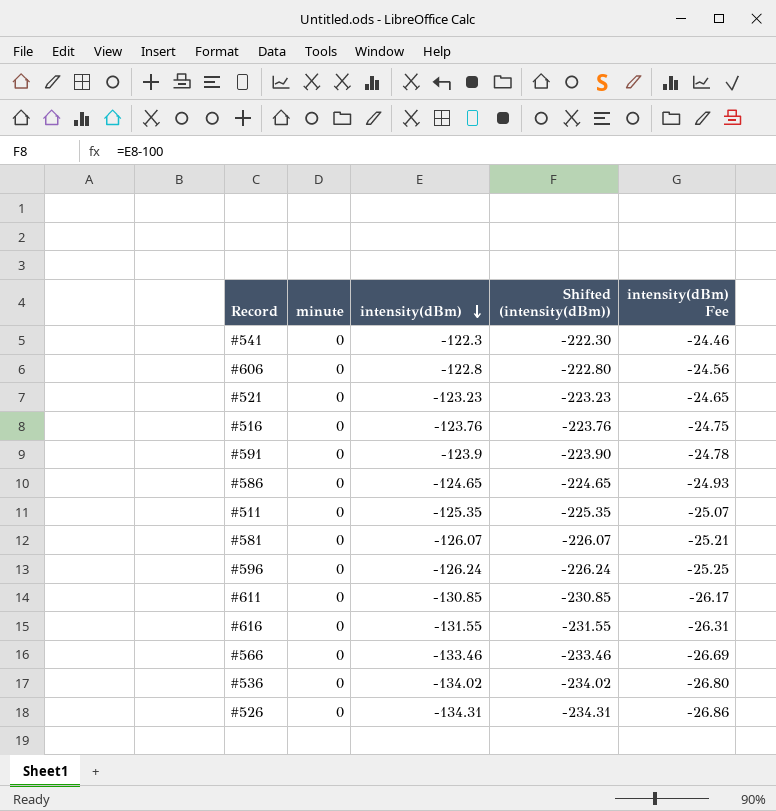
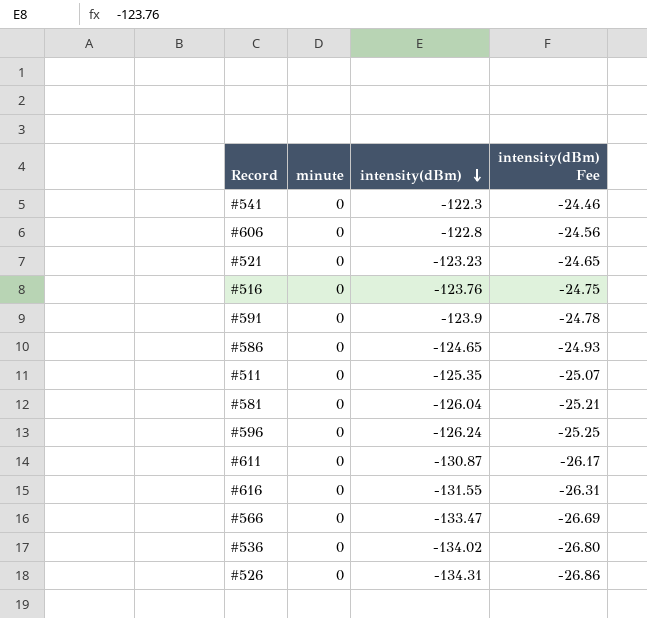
column Shifted (intensity(dBm)) | formula: [intensity(dBm)] - 100 -> none
#581 | intensity(dBm): -126.07 -> -126.04
#611 | intensity(dBm): -130.85 -> -130.87
#566 | intensity(dBm): -133.46 -> -133.47

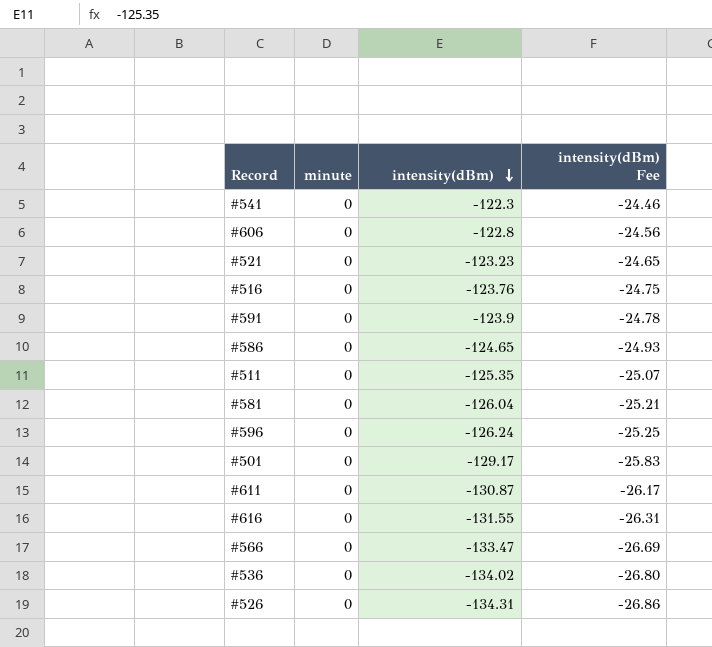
row #501: none -> 0 | -129.17 | -25.83

